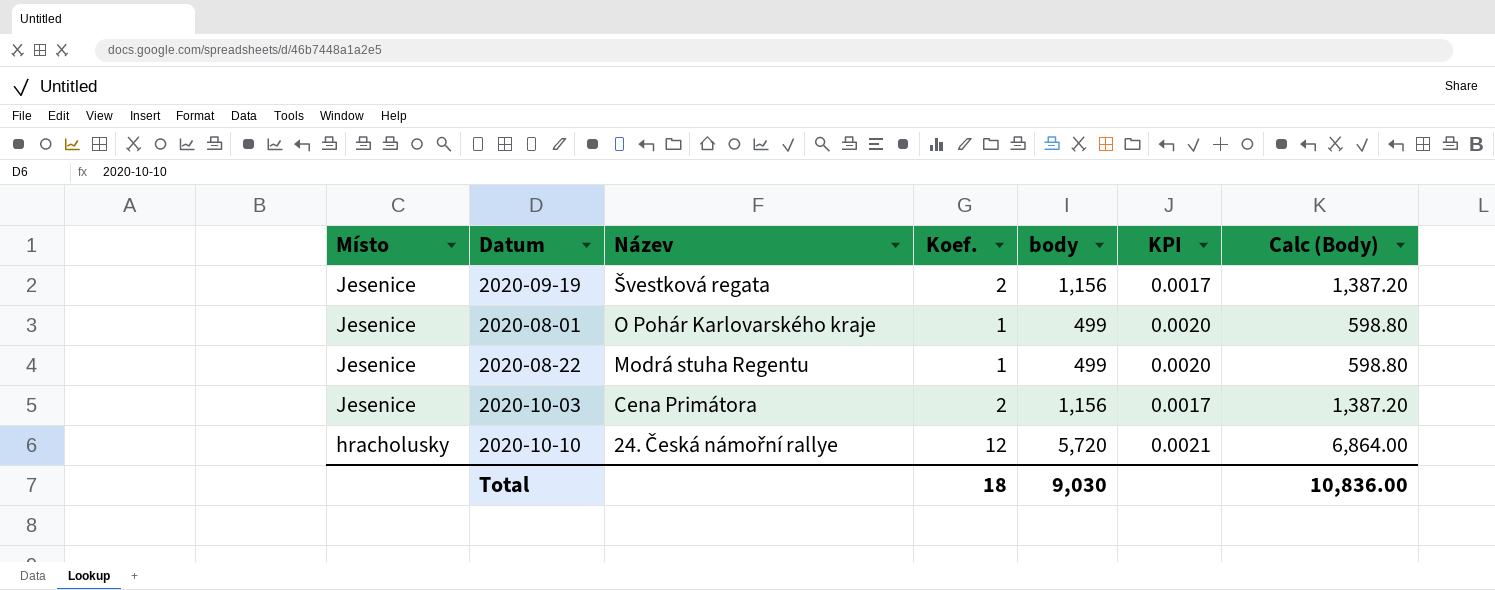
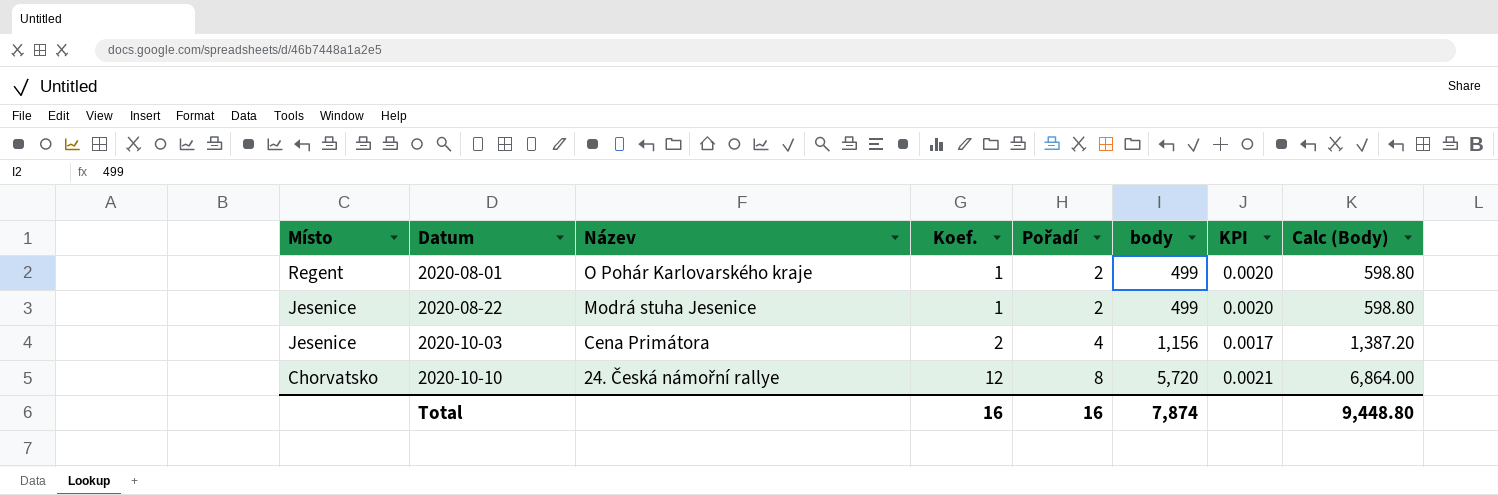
column Pořadí | position: none -> 5
row 2020-09-19: Jesenice | Švestková regata | 2 | 1,156 | 0.0017 | 1,387.20 -> none
2020-08-01 | Místo: Jesenice -> Regent
2020-08-22 | Název: Modrá stuha Regentu -> Modrá stuha Jesenice
2020-10-10 | Místo: hracholusky -> Chorvatsko
Total | Koef.: 18 -> 16
Total | body: 9,030 -> 7,874
Total | Calc (Body): 10,836.00 -> 9,448.80

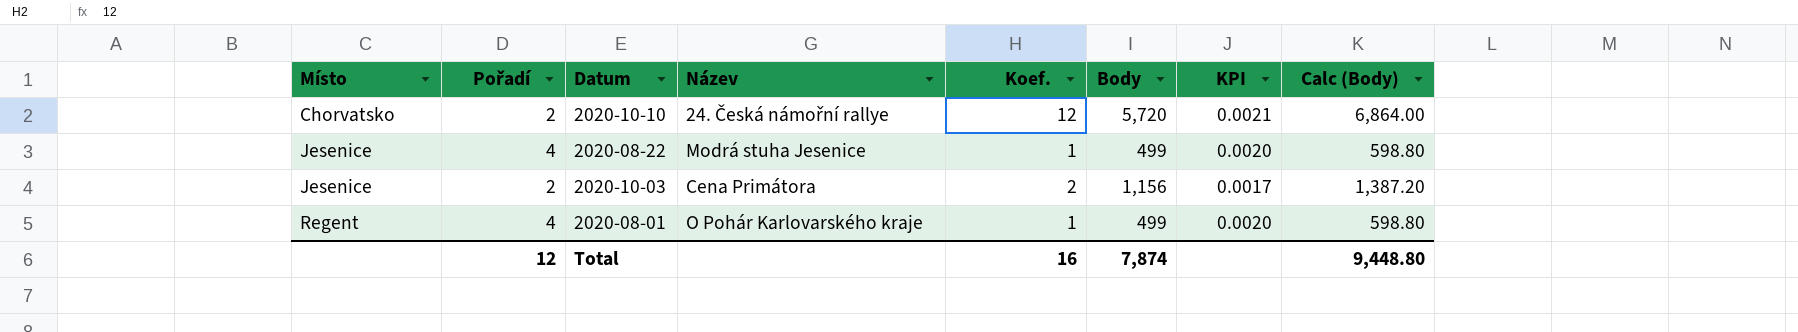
row order: Místo descending -> Místo ascending
column Pořadí | position: 5 -> 2
column name: body -> Body
2020-10-10 | Pořadí: 8 -> 2
2020-08-22 | Pořadí: 2 -> 4
2020-10-03 | Pořadí: 4 -> 2
2020-08-01 | Pořadí: 2 -> 4
Total | Pořadí: 16 -> 12

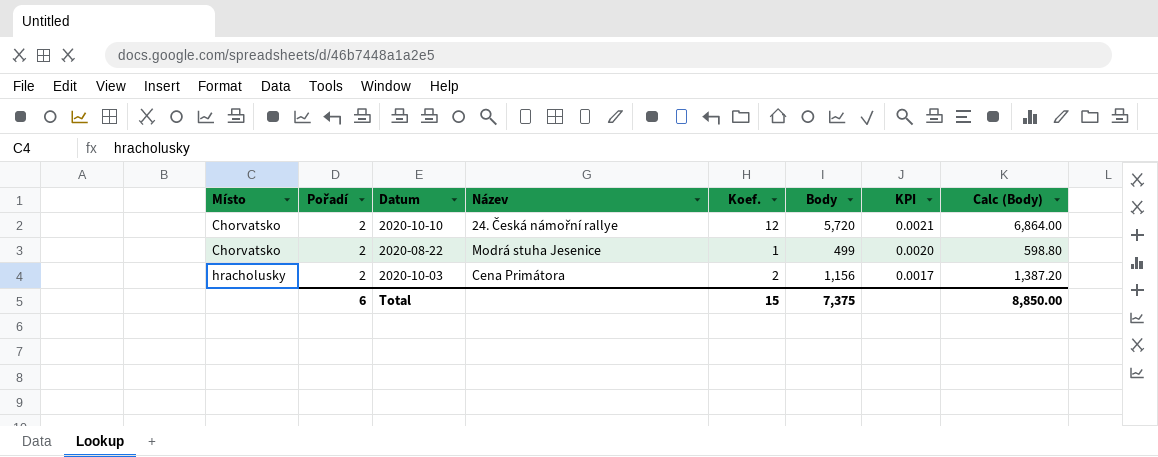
row 2020-08-01: Regent | 4 | O Pohár Karlovarského kraje | 1 | 499 | 0.0020 | 598.80 -> none
2020-08-22 | Místo: Jesenice -> Chorvatsko
2020-08-22 | Pořadí: 4 -> 2
2020-10-03 | Místo: Jesenice -> hracholusky
Total | Pořadí: 12 -> 6
Total | Koef.: 16 -> 15
Total | Body: 7,874 -> 7,375
Total | Calc (Body): 9,448.80 -> 8,850.00

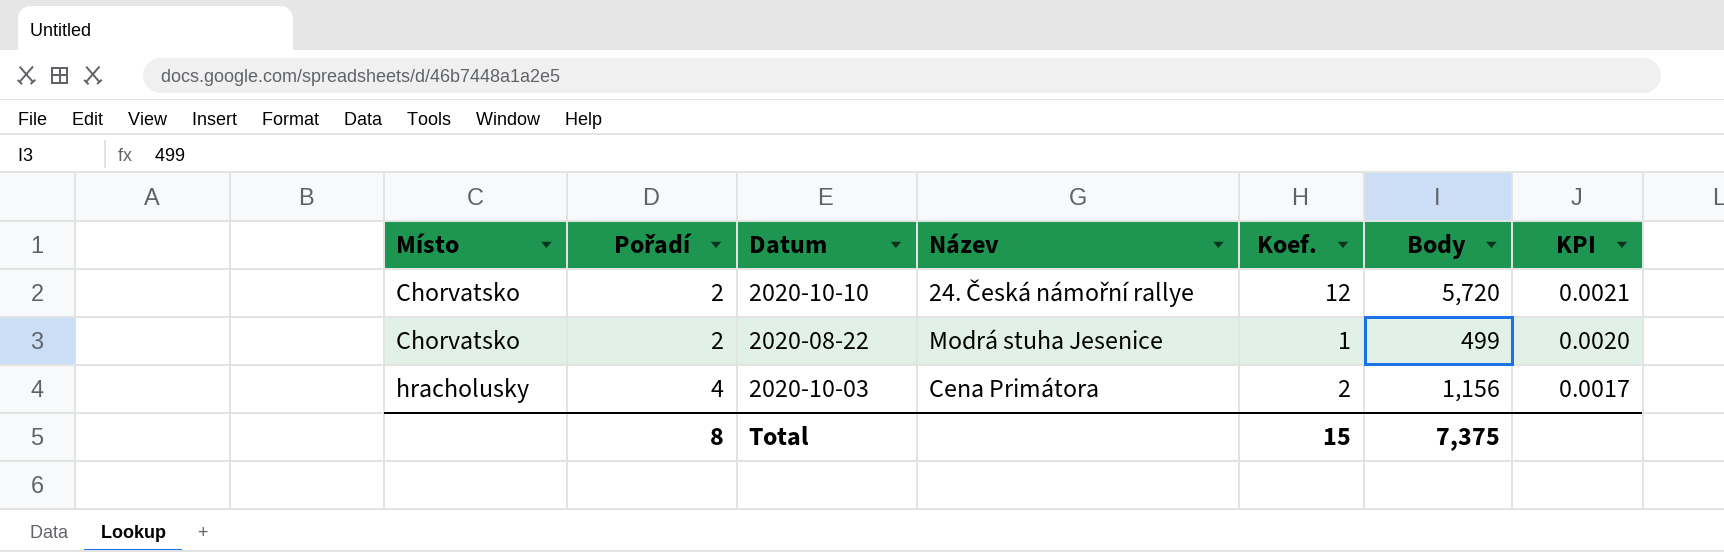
column Calc (Body) | formula: [Body] * 1.2 -> none
2020-10-03 | Pořadí: 2 -> 4
Total | Pořadí: 6 -> 8

